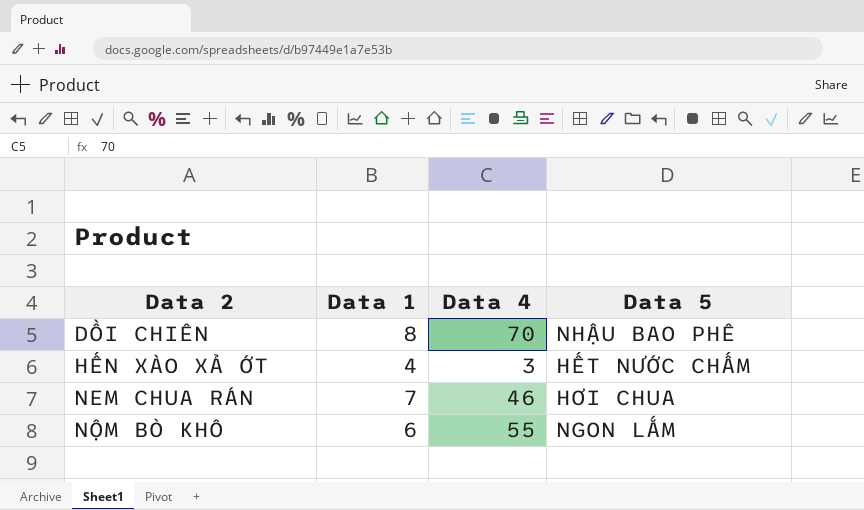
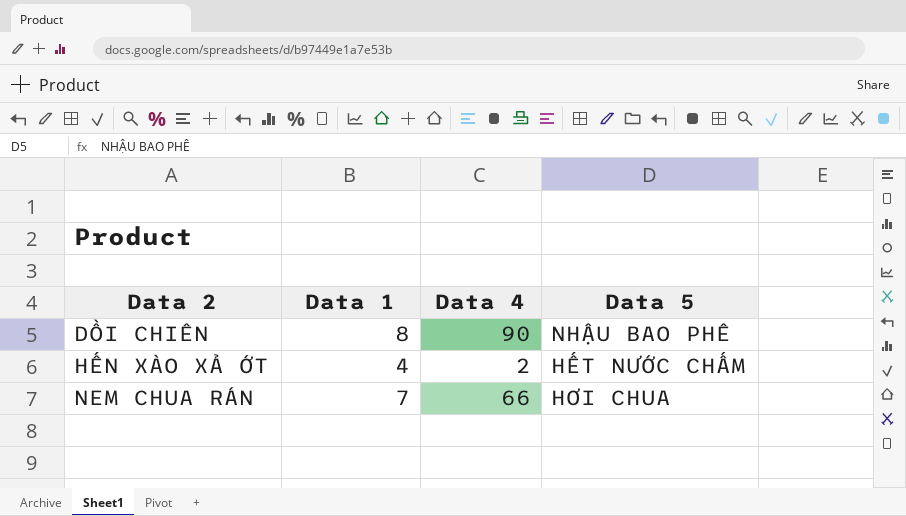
row NỘM BÒ KHÔ: 6 | 55 | NGON LẮM -> none
DỒI CHIÊN | Data 4: 70 -> 90
HẾN XÀO XẢ ỚT | Data 4: 3 -> 2
NEM CHUA RÁN | Data 4: 46 -> 66

